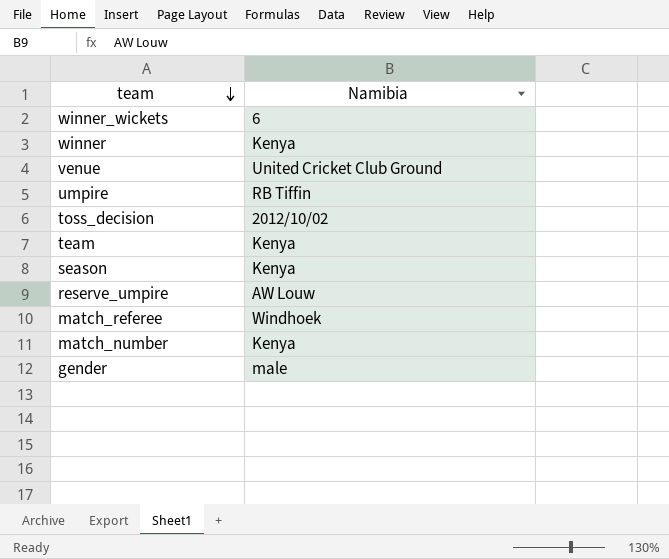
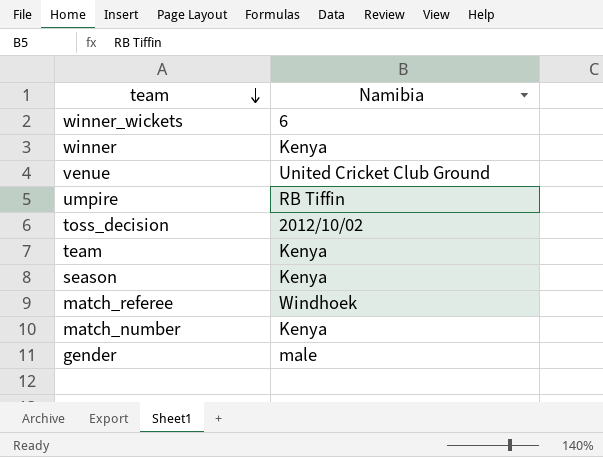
row reserve_umpire: AW Louw -> none

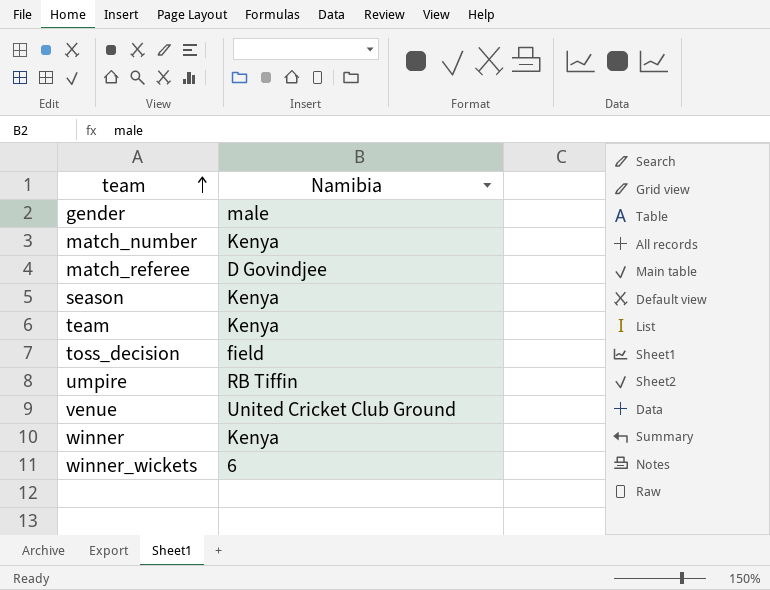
row order: team descending -> team ascending
match_referee | Namibia: Windhoek -> D Govindjee
toss_decision | Namibia: 2012/10/02 -> field

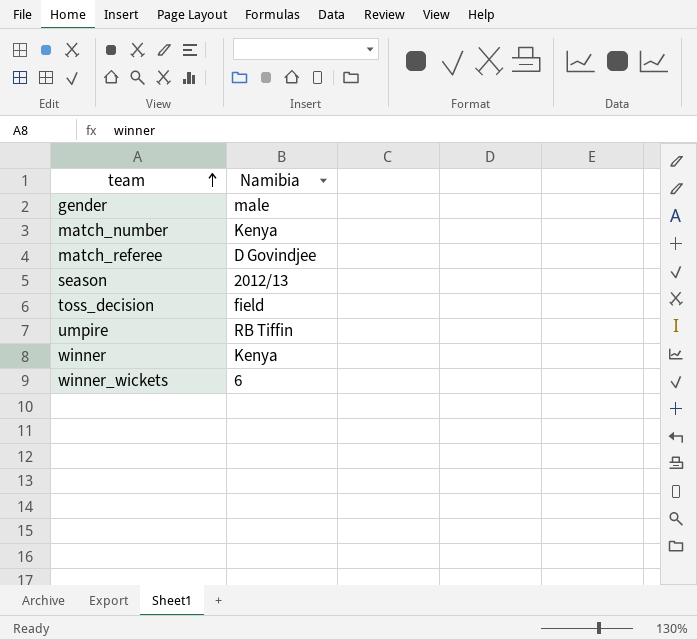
row team: Kenya -> none
row venue: United Cricket Club Ground -> none
season | Namibia: Kenya -> 2012/13

